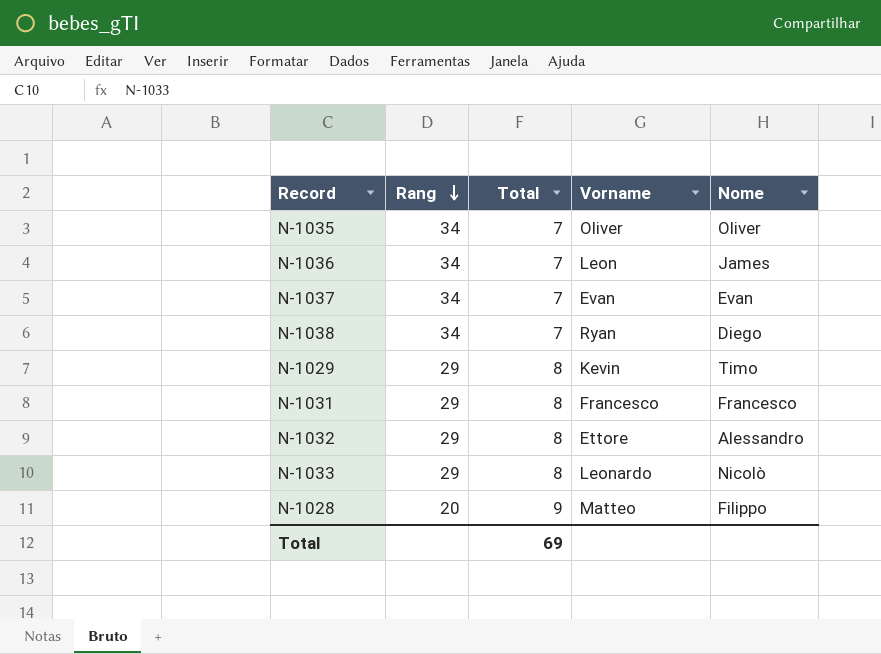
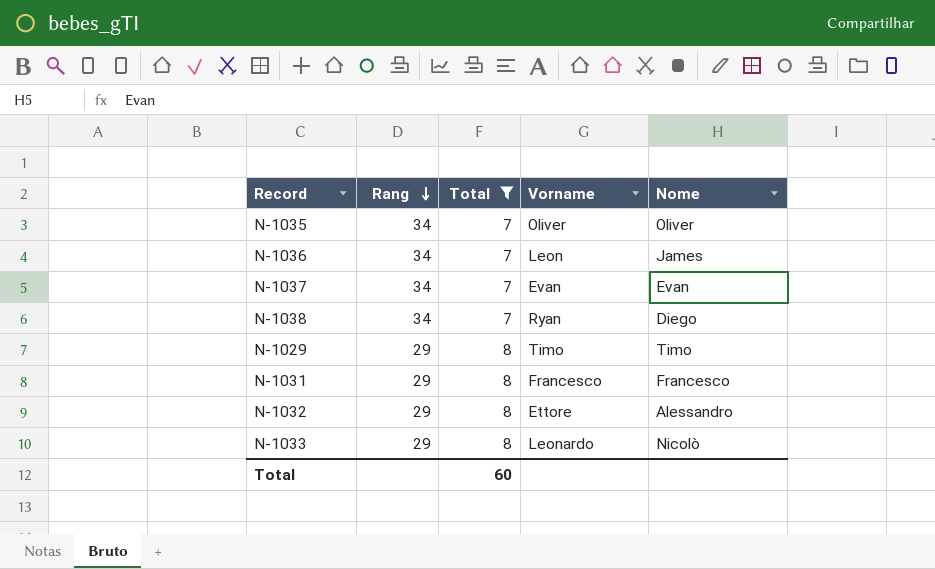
filter: none -> Total != 9
N-1029 | Vorname: Kevin -> Timo
Total | Total: 69 -> 60

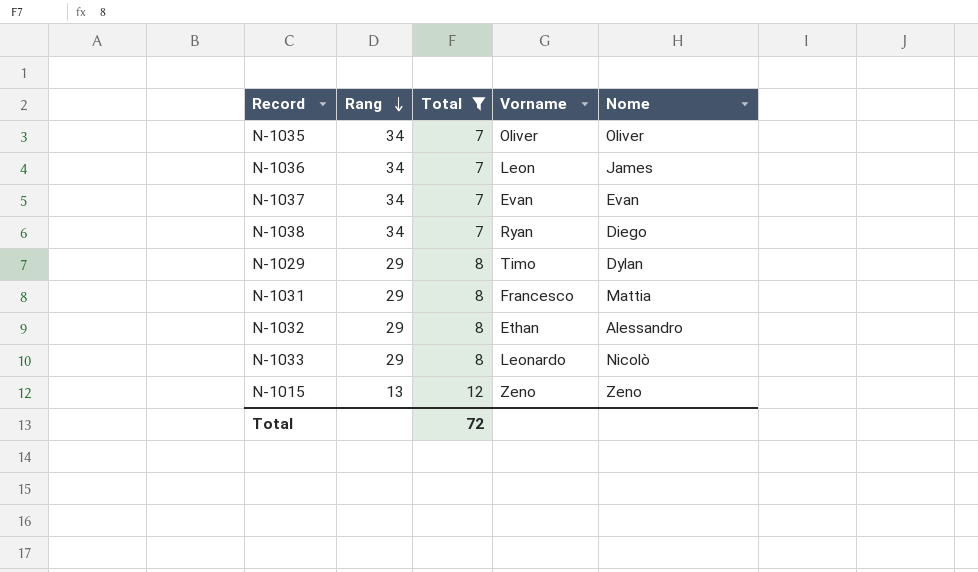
N-1029 | Nome: Timo -> Dylan
N-1031 | Nome: Francesco -> Mattia
N-1032 | Vorname: Ettore -> Ethan
row N-1015: none -> 13 | 12 | Zeno | Zeno
Total | Total: 60 -> 72

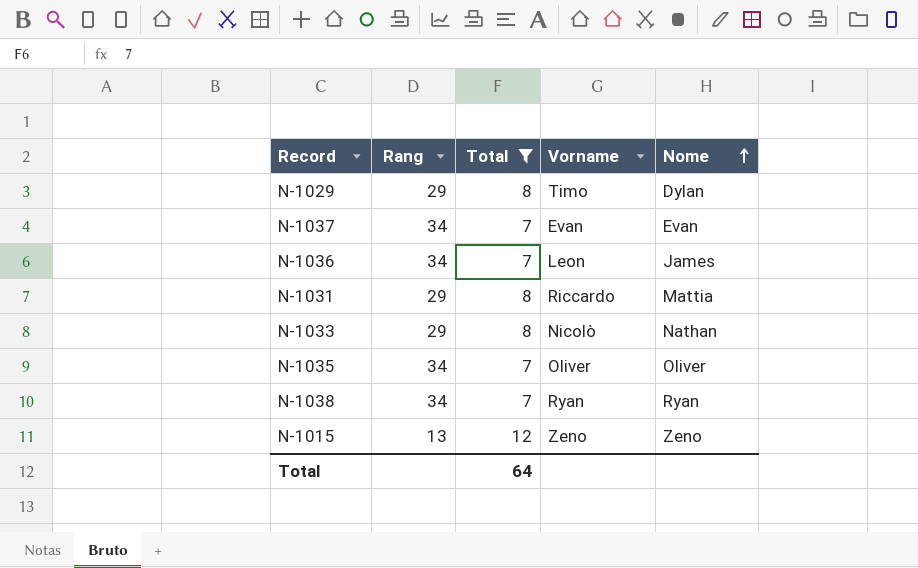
row order: Rang descending -> Nome ascending
row N-1032: 29 | 8 | Ethan | Alessandro -> none
N-1031 | Vorname: Francesco -> Riccardo
N-1033 | Vorname: Leonardo -> Nicolò
N-1033 | Nome: Nicolò -> Nathan
N-1038 | Nome: Diego -> Ryan
Total | Total: 72 -> 64

